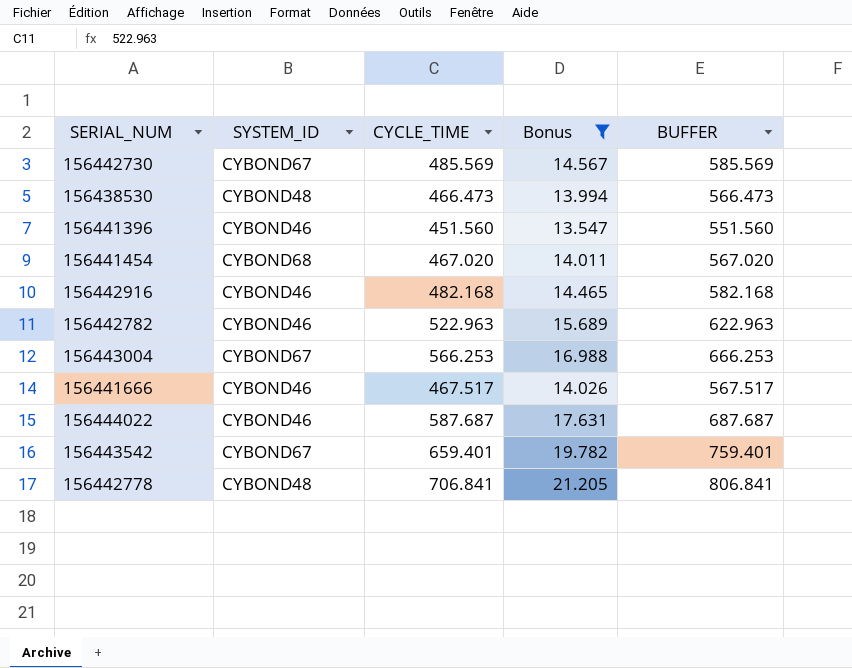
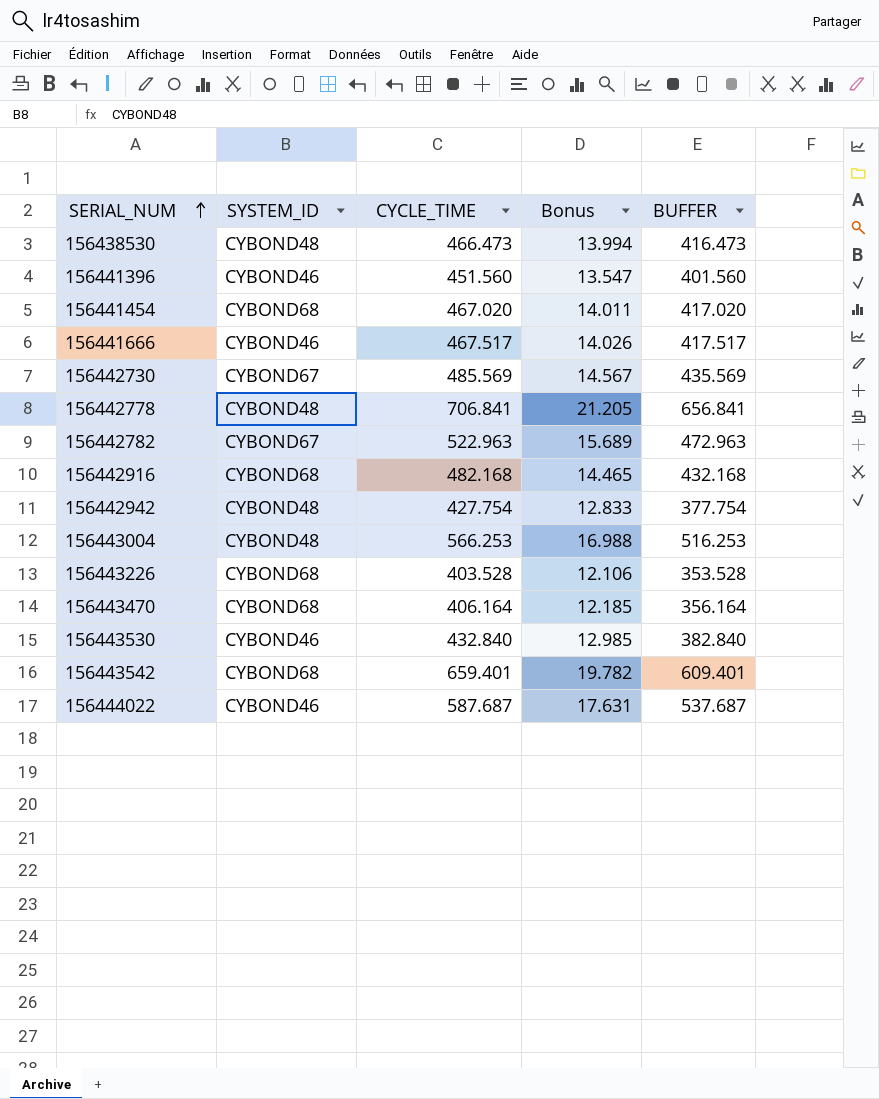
filter: Bonus >= 13.547 -> none
row order: none -> SERIAL_NUM ascending
column BUFFER | formula: [CYCLE_TIME] + 100 -> [CYCLE_TIME] - 50
156442782 | SYSTEM_ID: CYBOND46 -> CYBOND67
156442916 | SYSTEM_ID: CYBOND46 -> CYBOND68
156443004 | SYSTEM_ID: CYBOND67 -> CYBOND48
156443542 | SYSTEM_ID: CYBOND67 -> CYBOND68

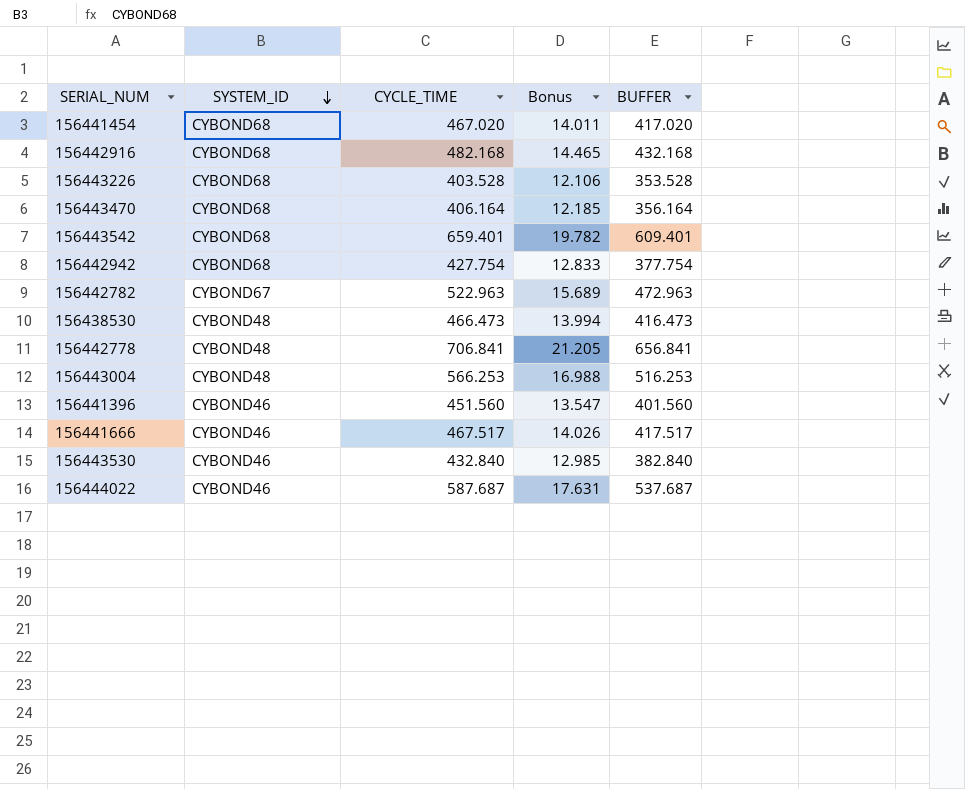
row order: SERIAL_NUM ascending -> SYSTEM_ID descending
row 156442730: CYBOND67 | 485.569 | 14.567 | 435.569 -> none
156442942 | SYSTEM_ID: CYBOND48 -> CYBOND68

